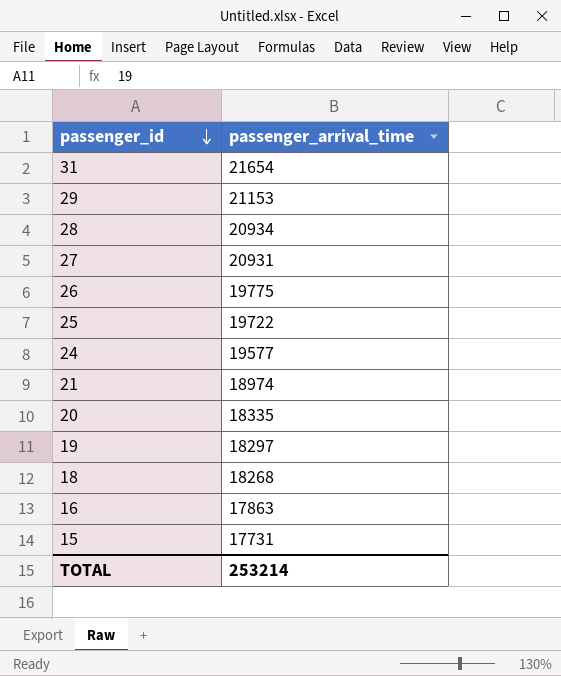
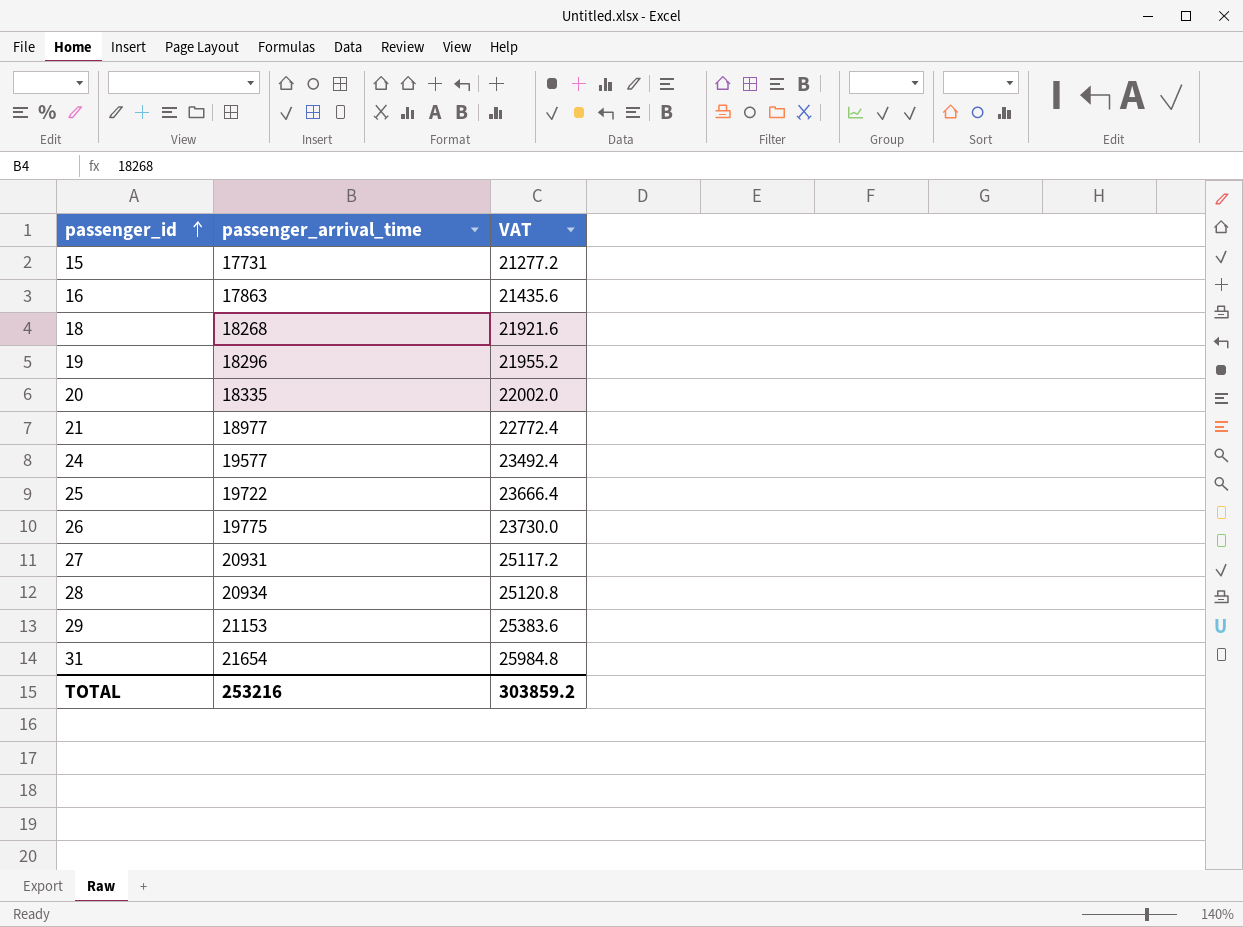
row order: passenger_id descending -> passenger_id ascending
column VAT | formula: none -> [passenger_arrival_time] * 1.2
19 | passenger_arrival_time: 18297 -> 18296
21 | passenger_arrival_time: 18974 -> 18977
TOTAL | passenger_arrival_time: 253214 -> 253216

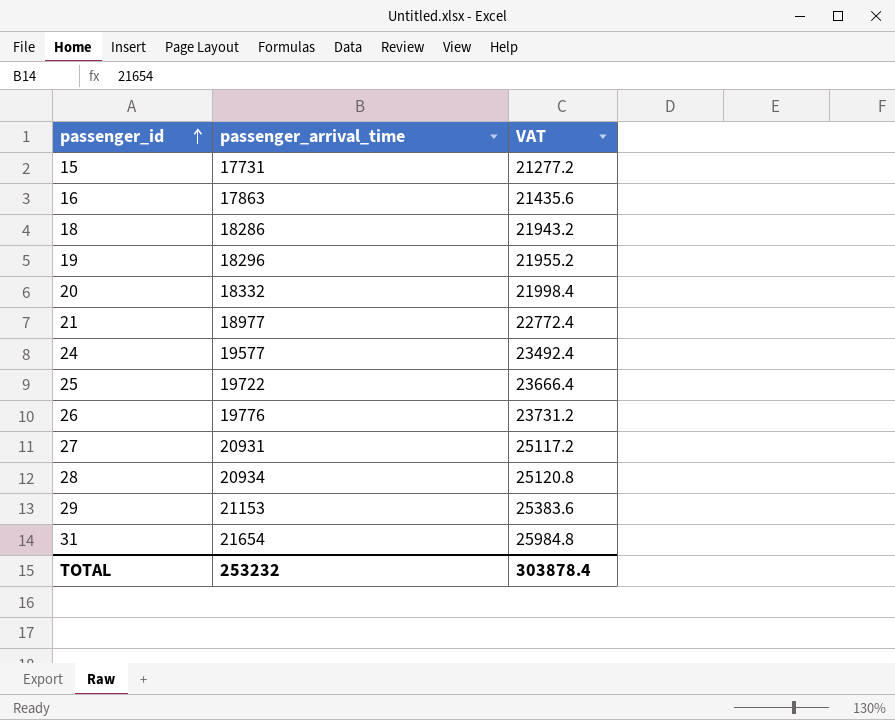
18 | passenger_arrival_time: 18268 -> 18286
18 | VAT: 21921.6 -> 21943.2
20 | passenger_arrival_time: 18335 -> 18332
20 | VAT: 22002.0 -> 21998.4
26 | passenger_arrival_time: 19775 -> 19776
26 | VAT: 23730.0 -> 23731.2
TOTAL | passenger_arrival_time: 253216 -> 253232
TOTAL | VAT: 303859.2 -> 303878.4

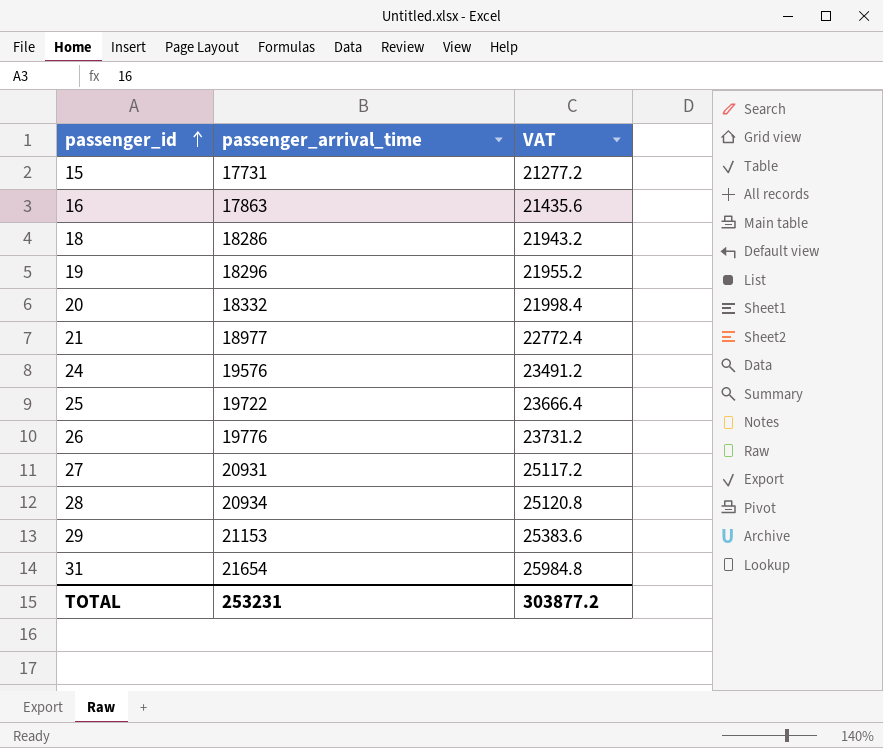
24 | passenger_arrival_time: 19577 -> 19576
24 | VAT: 23492.4 -> 23491.2
TOTAL | passenger_arrival_time: 253232 -> 253231
TOTAL | VAT: 303878.4 -> 303877.2

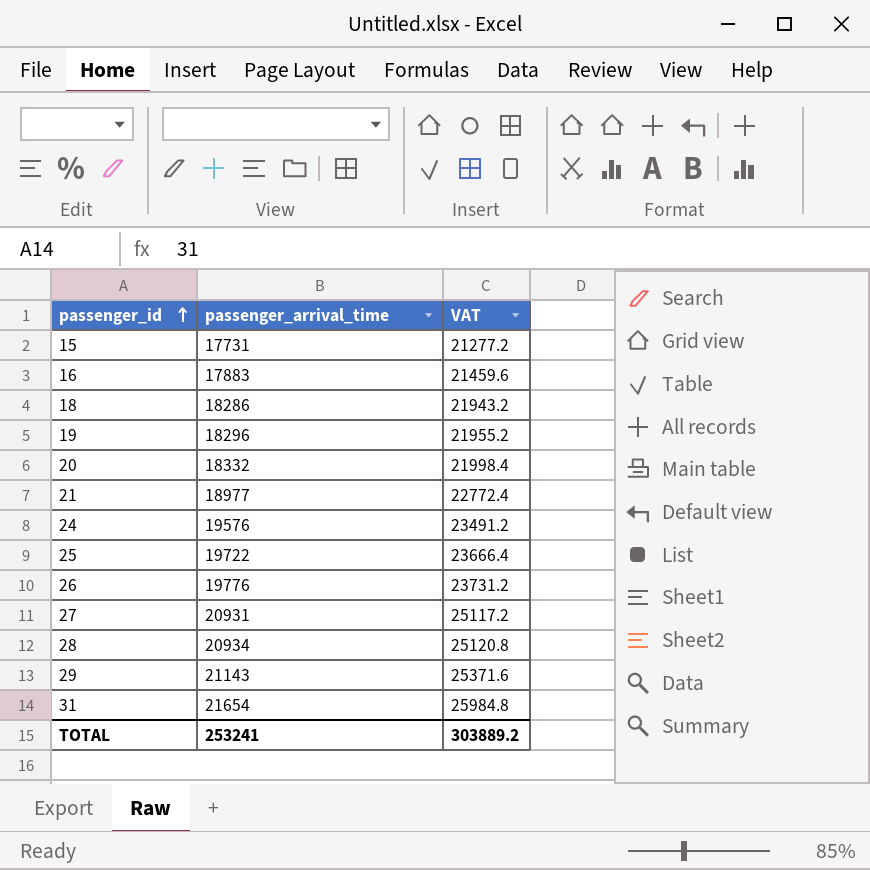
16 | passenger_arrival_time: 17863 -> 17883
16 | VAT: 21435.6 -> 21459.6
29 | passenger_arrival_time: 21153 -> 21143
29 | VAT: 25383.6 -> 25371.6
TOTAL | passenger_arrival_time: 253231 -> 253241
TOTAL | VAT: 303877.2 -> 303889.2

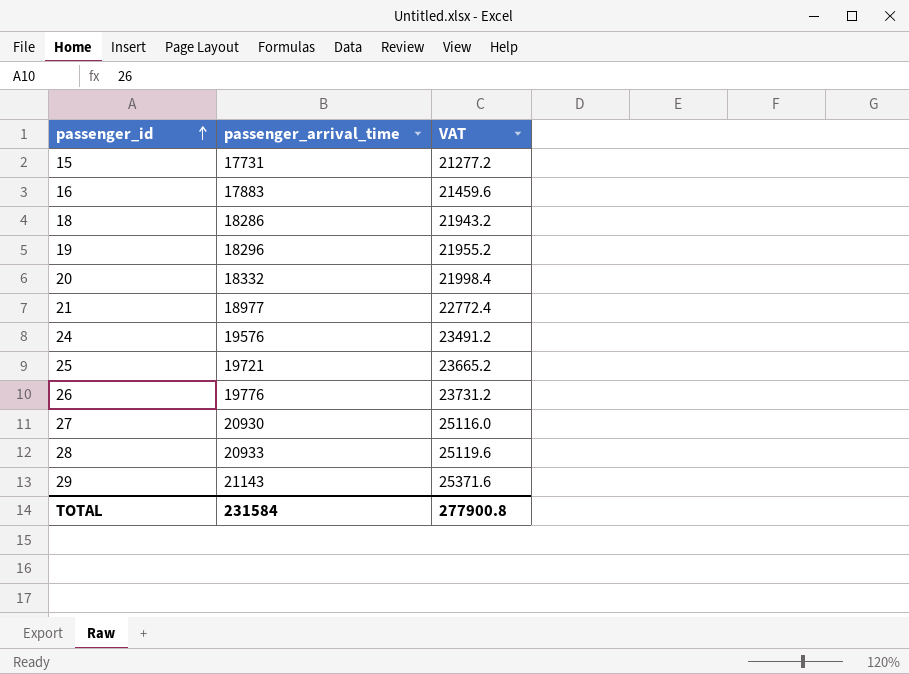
row 31: 21654 | 25984.8 -> none
25 | passenger_arrival_time: 19722 -> 19721
25 | VAT: 23666.4 -> 23665.2
27 | passenger_arrival_time: 20931 -> 20930
27 | VAT: 25117.2 -> 25116.0
28 | passenger_arrival_time: 20934 -> 20933
28 | VAT: 25120.8 -> 25119.6
TOTAL | passenger_arrival_time: 253241 -> 231584
TOTAL | VAT: 303889.2 -> 277900.8

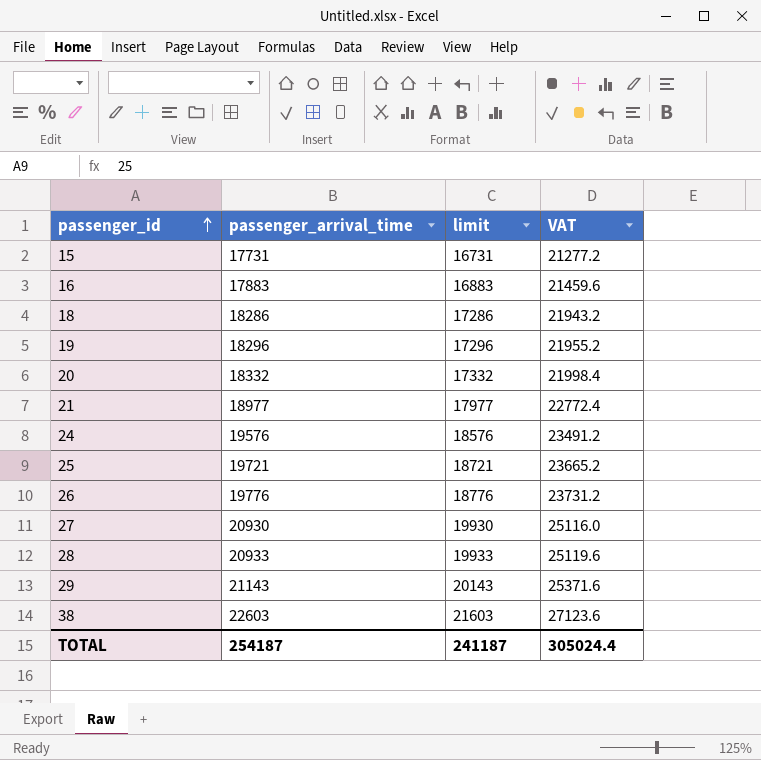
column limit | formula: none -> [passenger_arrival_time] - 1000
row 38: none -> 22603 | 21603 | 27123.6
TOTAL | passenger_arrival_time: 231584 -> 254187
TOTAL | VAT: 277900.8 -> 305024.4

